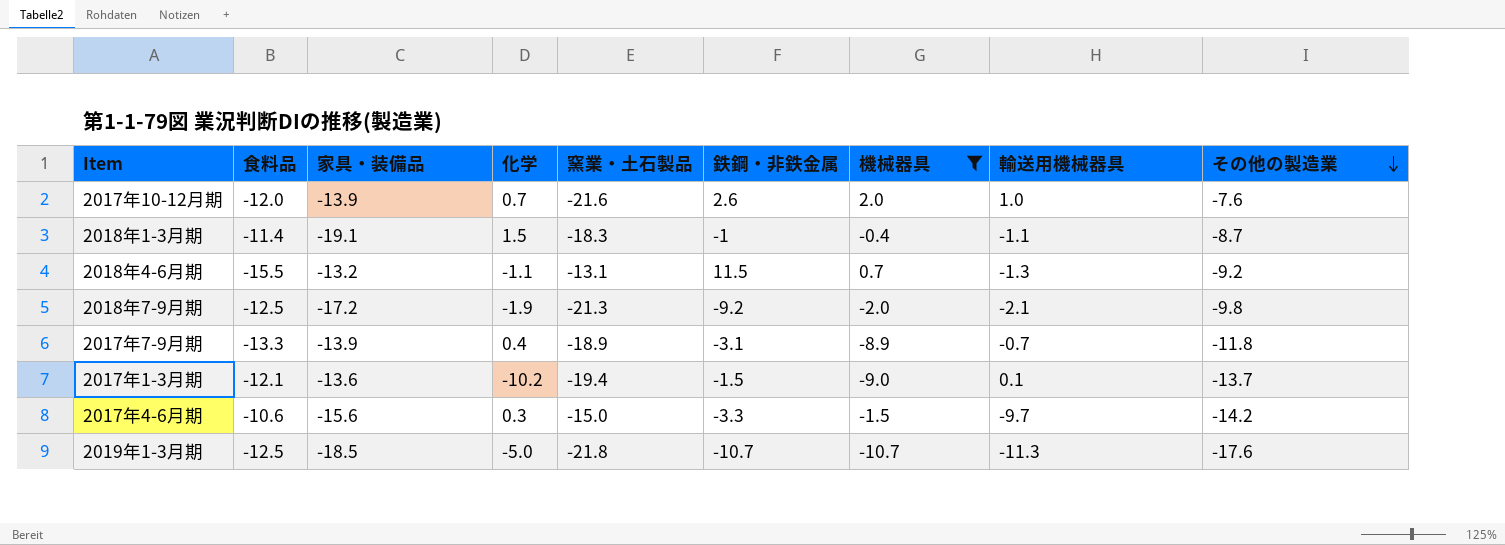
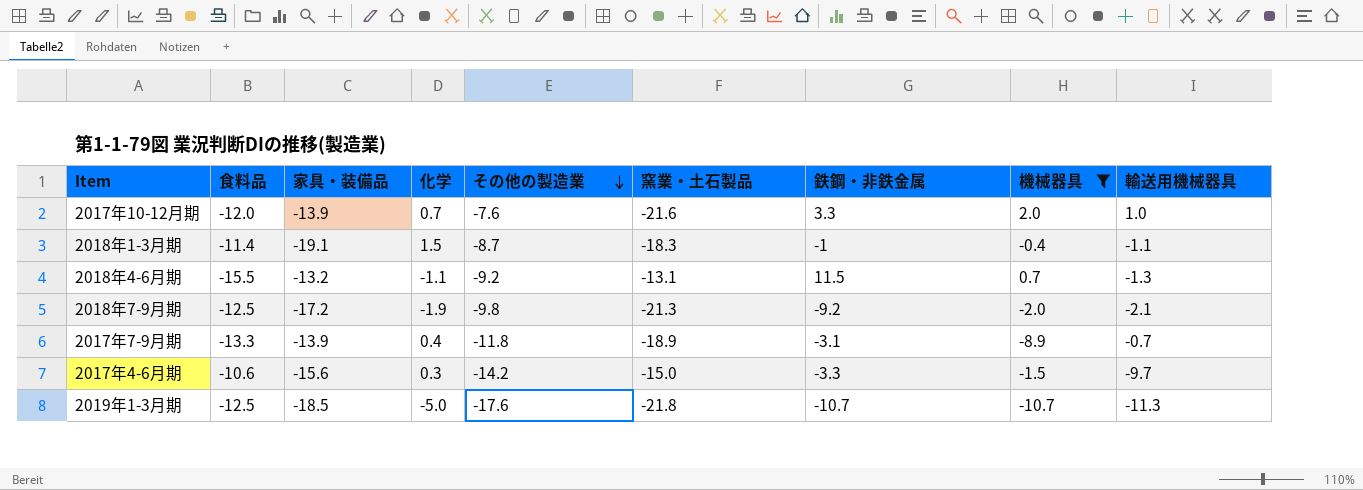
column その他の製造業 | position: 9 -> 5
row 2017年1-3月期: -12.1 | -13.6 | -10.2 | -19.4 | -1.5 | -9.0 | 0.1 | -13.7 -> none
2017年10-12月期 | 鉄鋼・非鉄金属: 2.6 -> 3.3

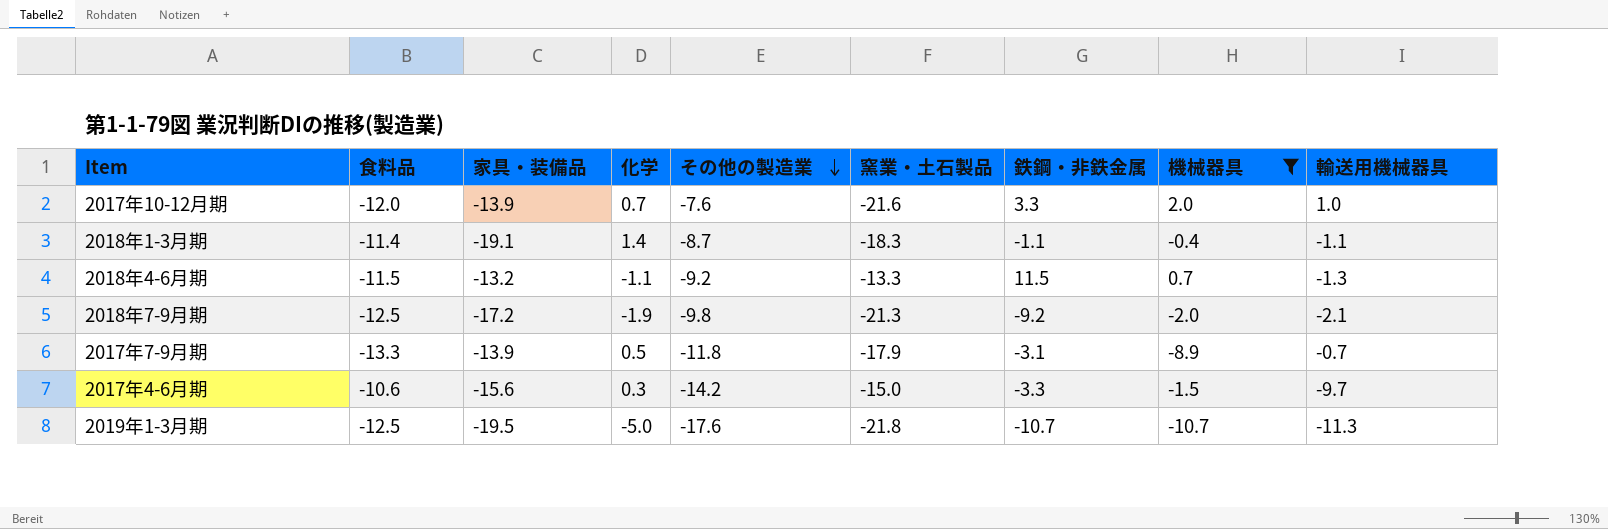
2018年1-3月期 | 化学: 1.5 -> 1.4
2018年1-3月期 | 鉄鋼・非鉄金属: -1 -> -1.1
2018年4-6月期 | 食料品: -15.5 -> -11.5
2018年4-6月期 | 窯業・土石製品: -13.1 -> -13.3
2017年7-9月期 | 化学: 0.4 -> 0.5
2017年7-9月期 | 窯業・土石製品: -18.9 -> -17.9
2019年1-3月期 | 家具・装備品: -18.5 -> -19.5

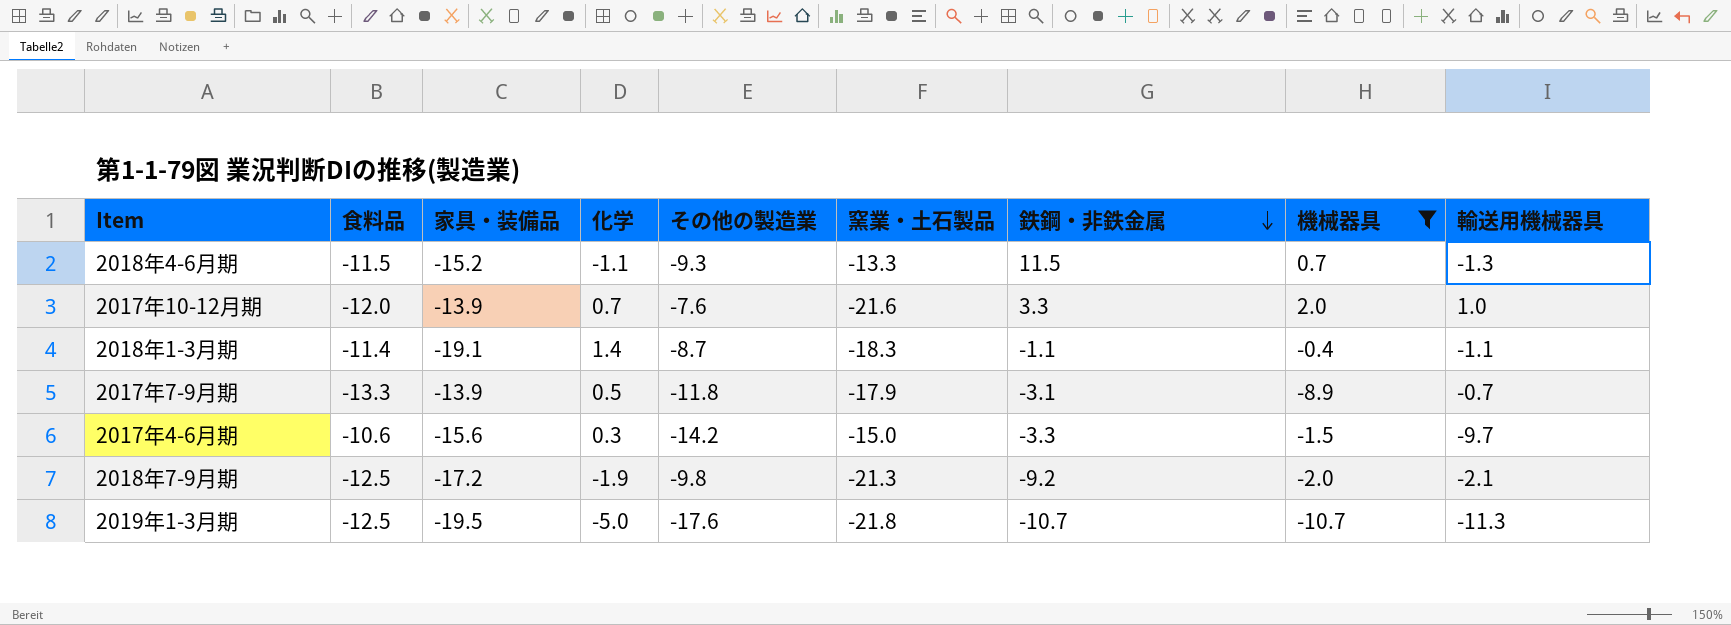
row order: その他の製造業 descending -> 鉄鋼・非鉄金属 descending
2018年4-6月期 | 家具・装備品: -13.2 -> -15.2
2018年4-6月期 | その他の製造業: -9.2 -> -9.3

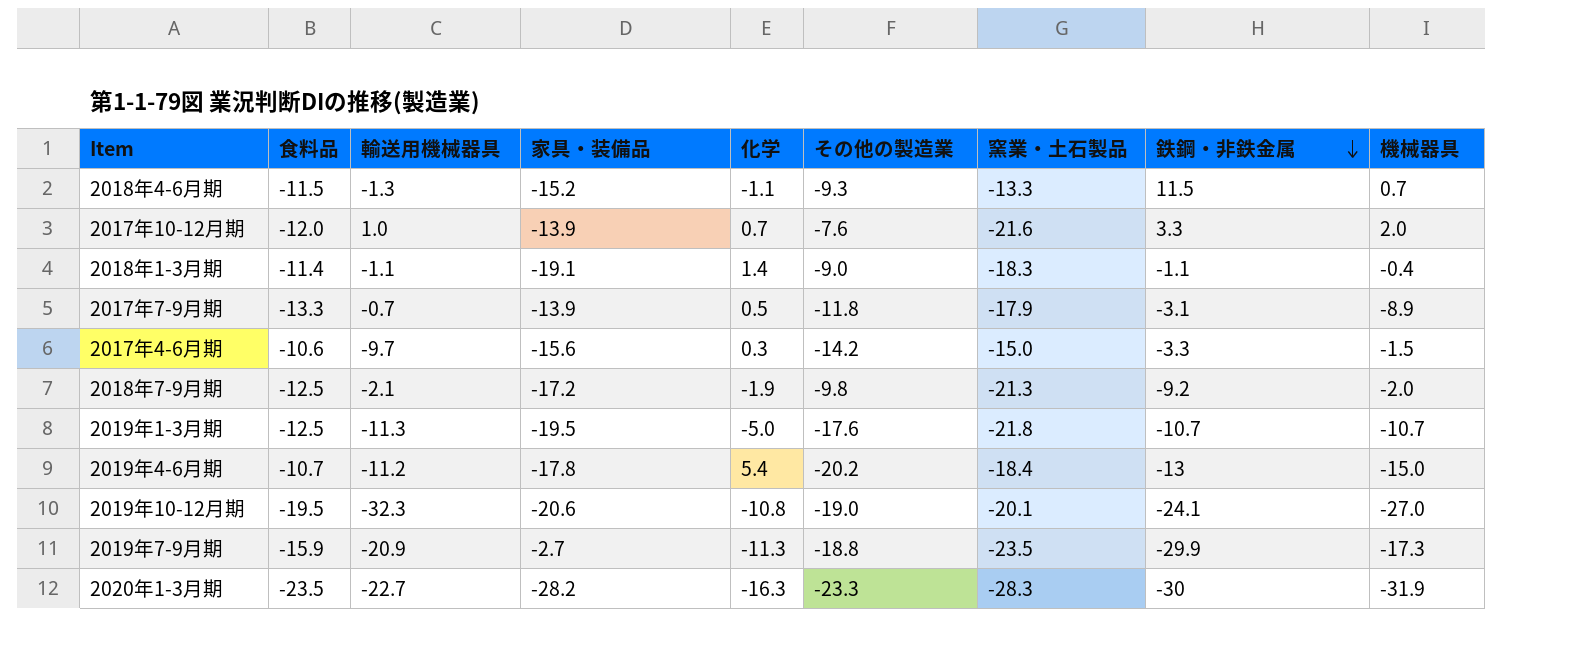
filter: 機械器具 >= -10.7 -> none
column 輸送用機械器具 | position: 9 -> 3
2018年1-3月期 | その他の製造業: -8.7 -> -9.0

